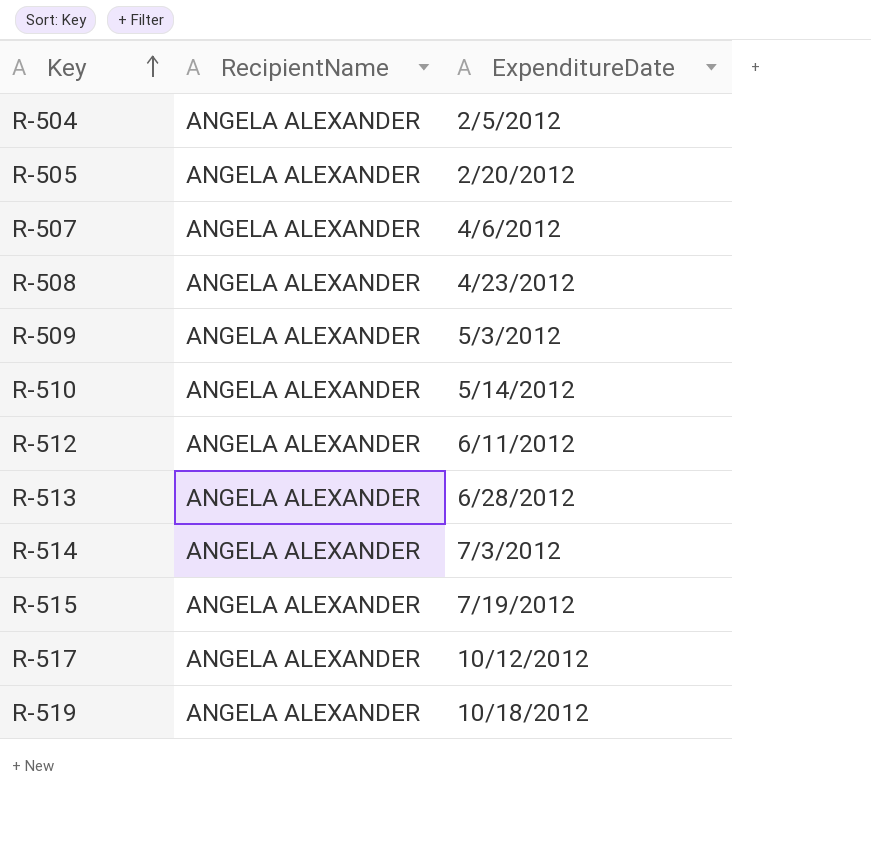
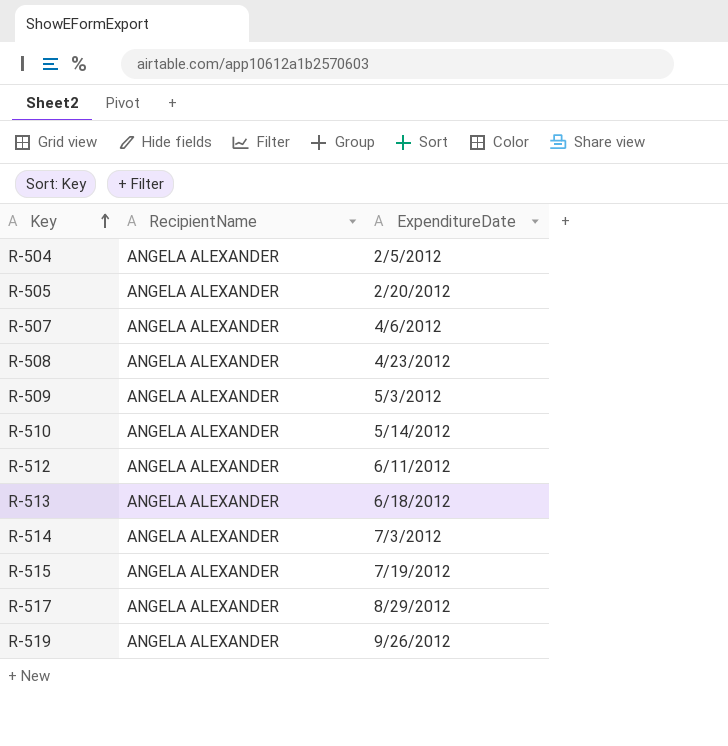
R-513 | ExpenditureDate: 6/28/2012 -> 6/18/2012
R-517 | ExpenditureDate: 10/12/2012 -> 8/29/2012
R-519 | ExpenditureDate: 10/18/2012 -> 9/26/2012

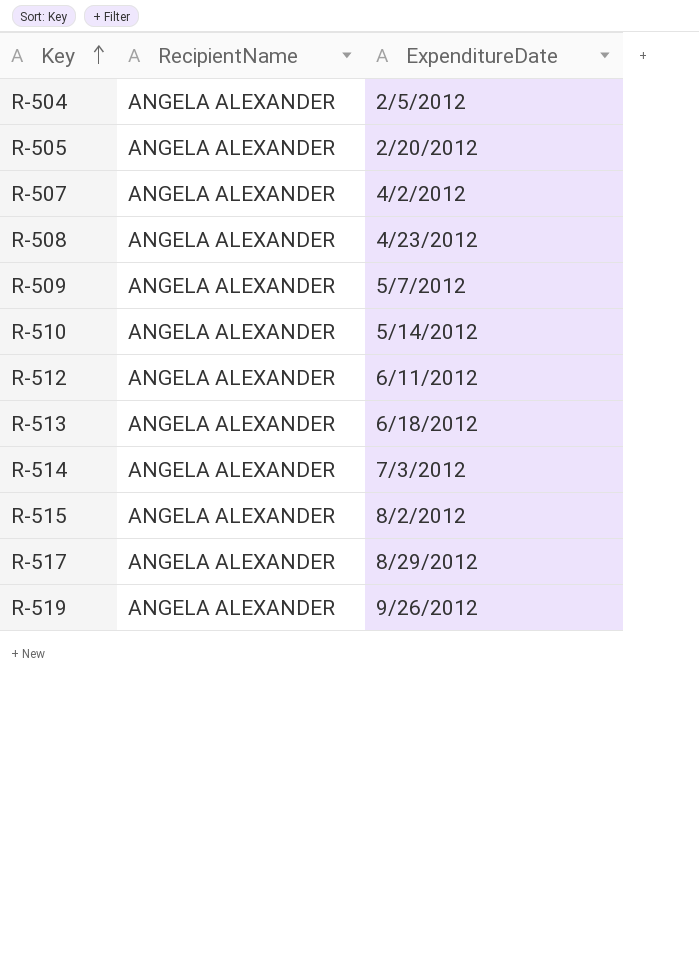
R-507 | ExpenditureDate: 4/6/2012 -> 4/2/2012
R-509 | ExpenditureDate: 5/3/2012 -> 5/7/2012
R-515 | ExpenditureDate: 7/19/2012 -> 8/2/2012

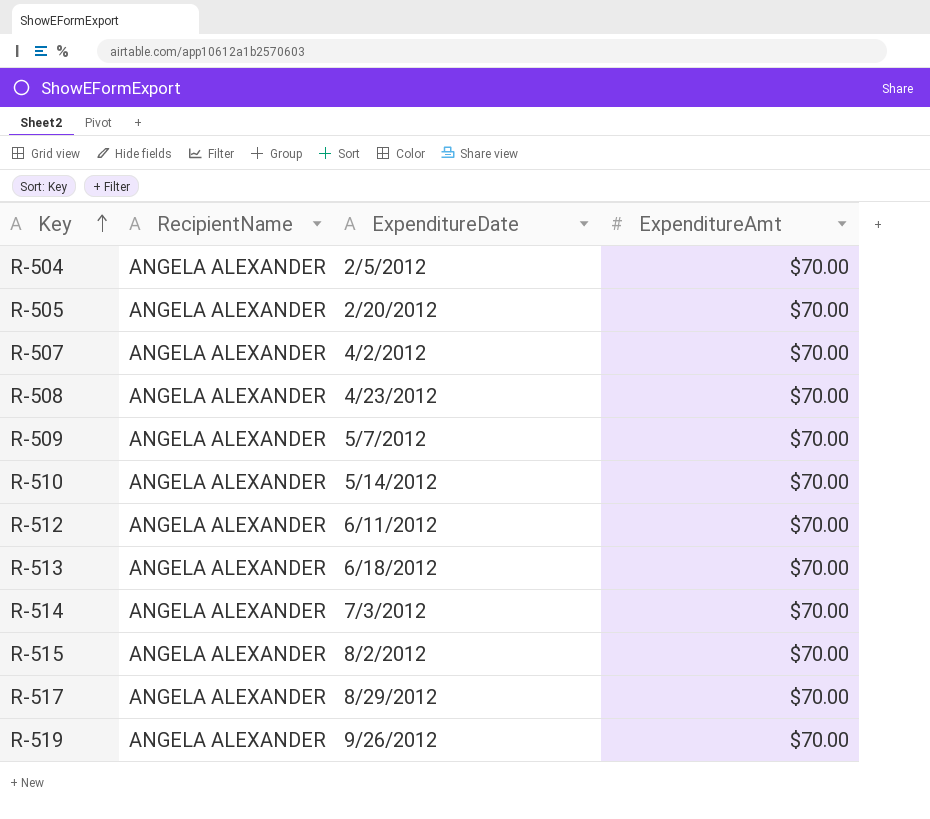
column ExpenditureAmt | position: none -> 4

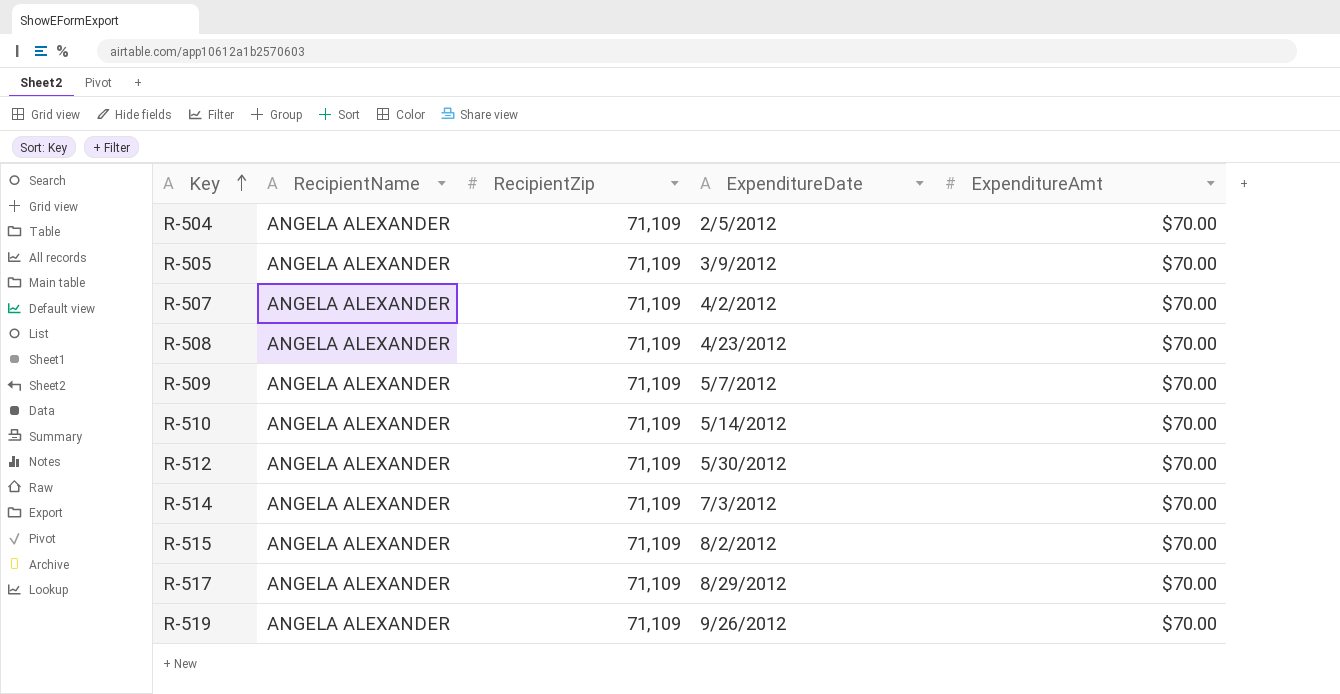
column RecipientZip | position: none -> 3
row R-513: ANGELA ALEXANDER | 6/18/2012 | $70.00 -> none
R-505 | ExpenditureDate: 2/20/2012 -> 3/9/2012
R-512 | ExpenditureDate: 6/11/2012 -> 5/30/2012

